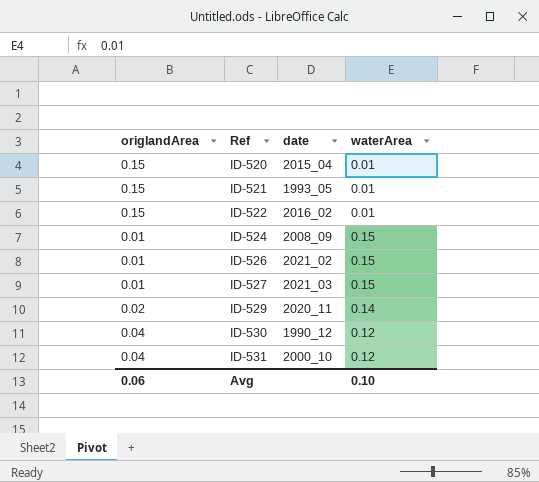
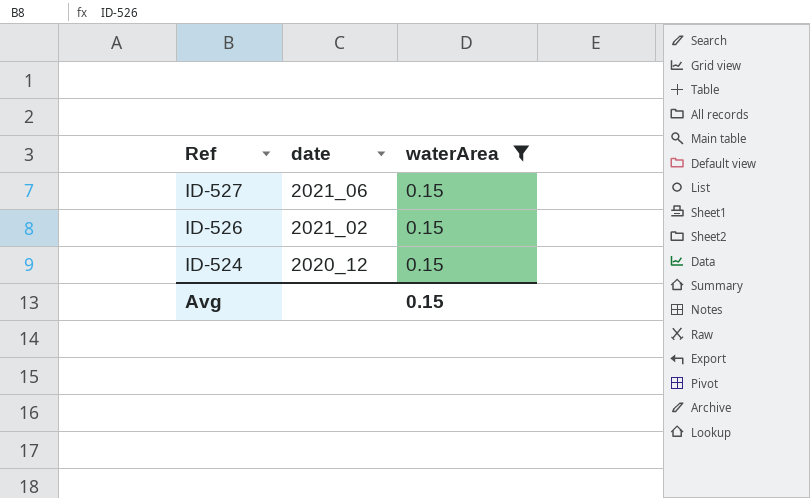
filter: none -> waterArea = 0.15
row order: Ref ascending -> Ref descending
column origlandArea | position: 1 -> none
ID-527 | date: 2021_03 -> 2021_06
ID-524 | date: 2008_09 -> 2020_12
Avg | waterArea: 0.10 -> 0.15

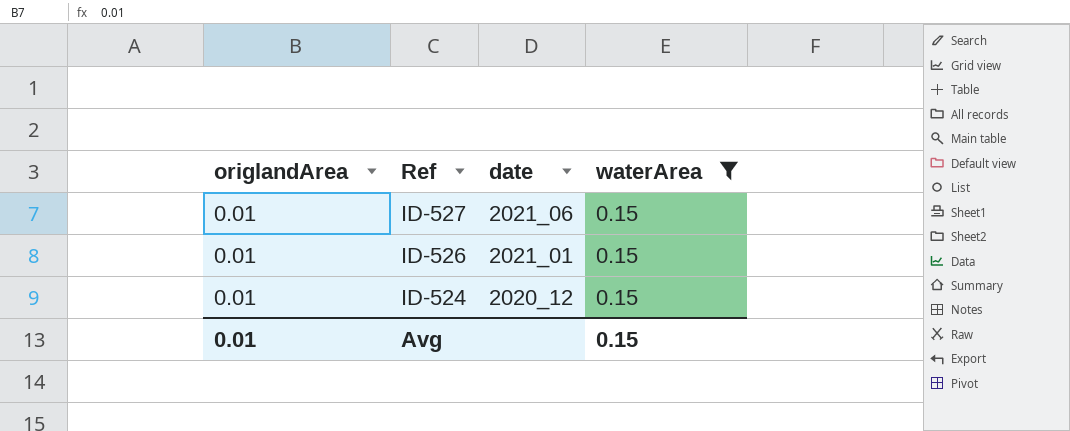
column origlandArea | position: none -> 1
ID-526 | date: 2021_02 -> 2021_01

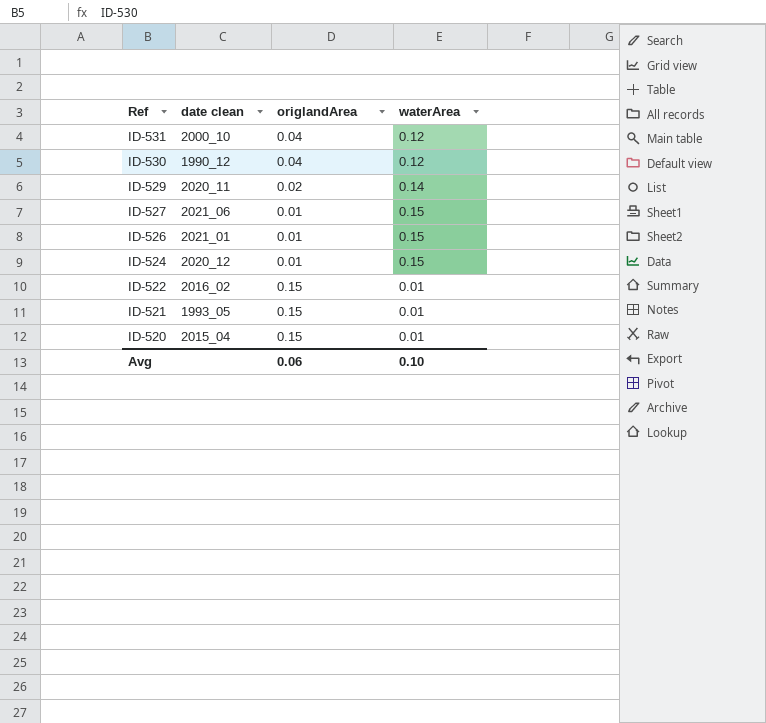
filter: waterArea = 0.15 -> none
column name: date -> date clean
column origlandArea | position: 1 -> 3
Avg | origlandArea: 0.01 -> 0.06
Avg | waterArea: 0.15 -> 0.10

